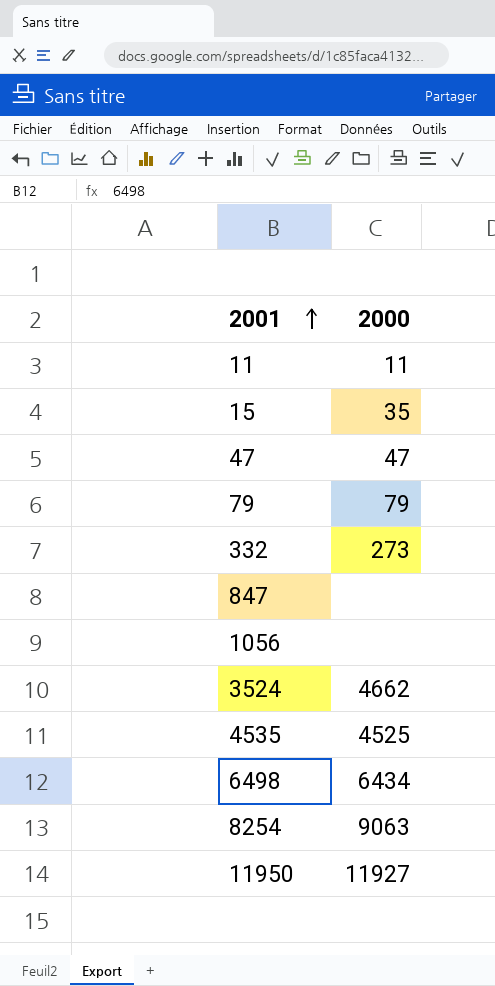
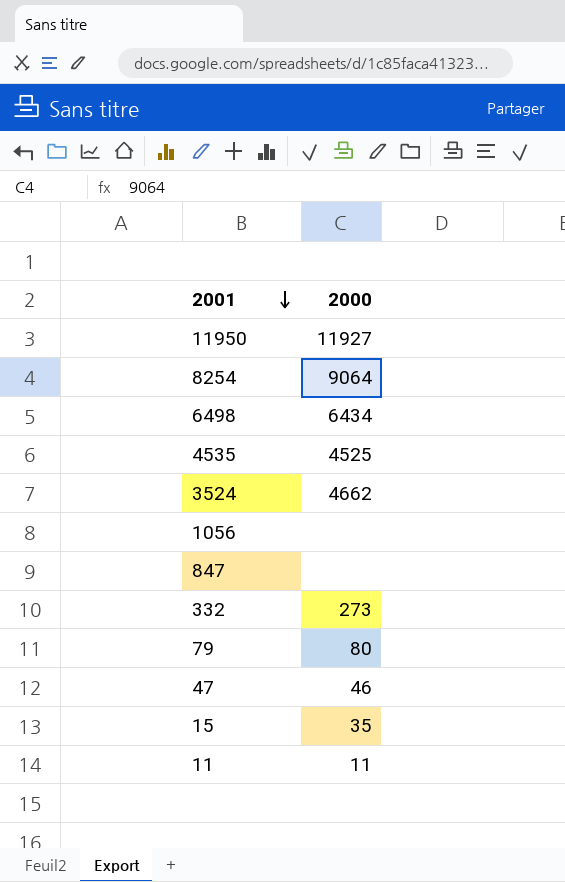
row order: 2001 ascending -> 2001 descending
8254 | 2000: 9063 -> 9064
79 | 2000: 79 -> 80
47 | 2000: 47 -> 46

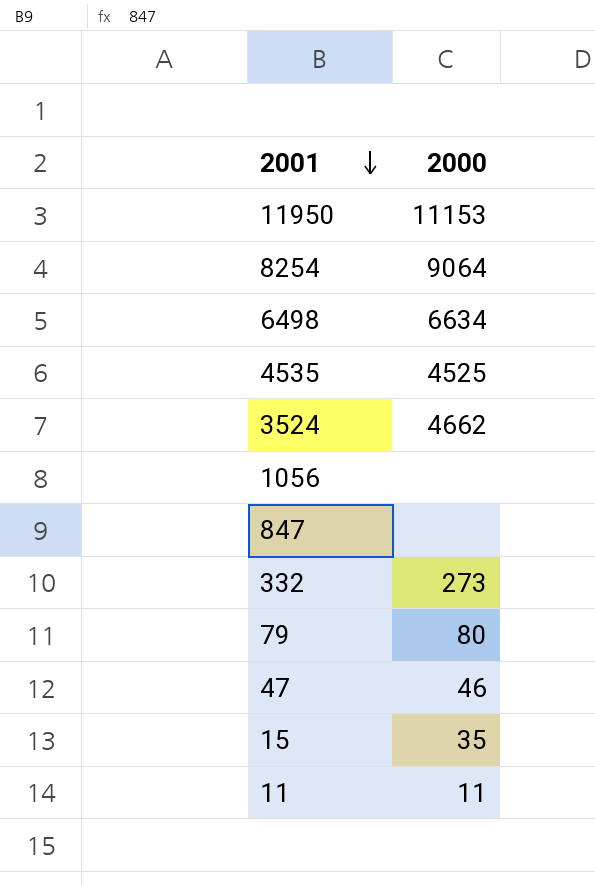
11950 | 2000: 11927 -> 11153
6498 | 2000: 6434 -> 6634

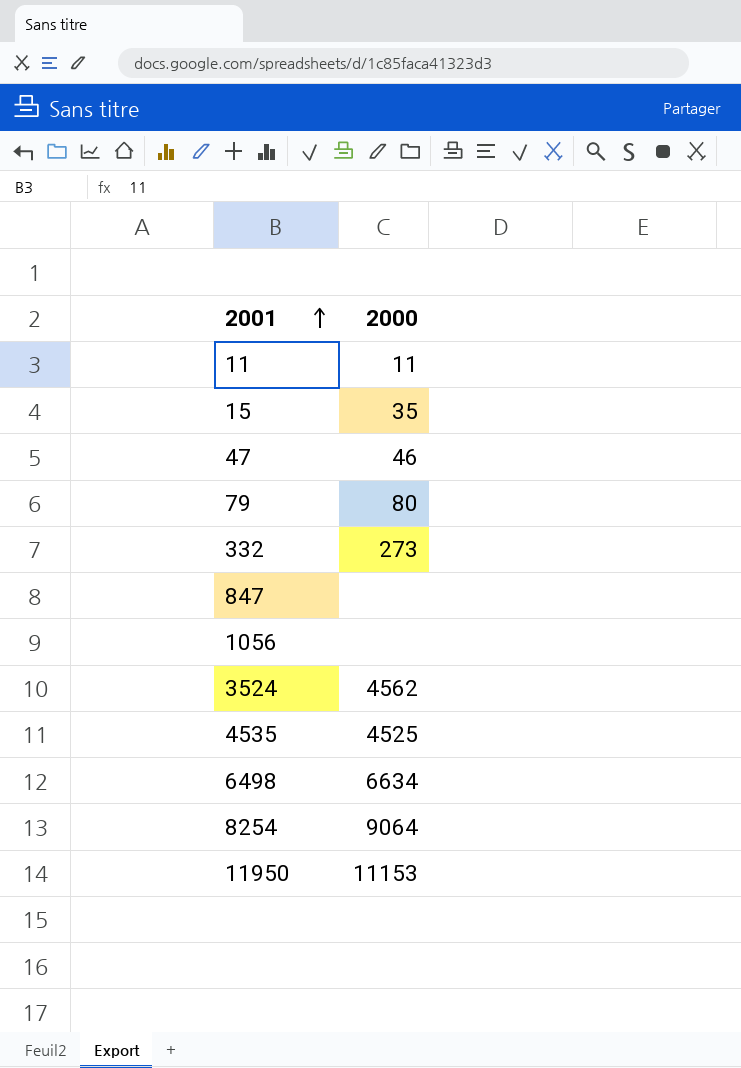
row order: 2001 descending -> 2001 ascending
3524 | 2000: 4662 -> 4562

